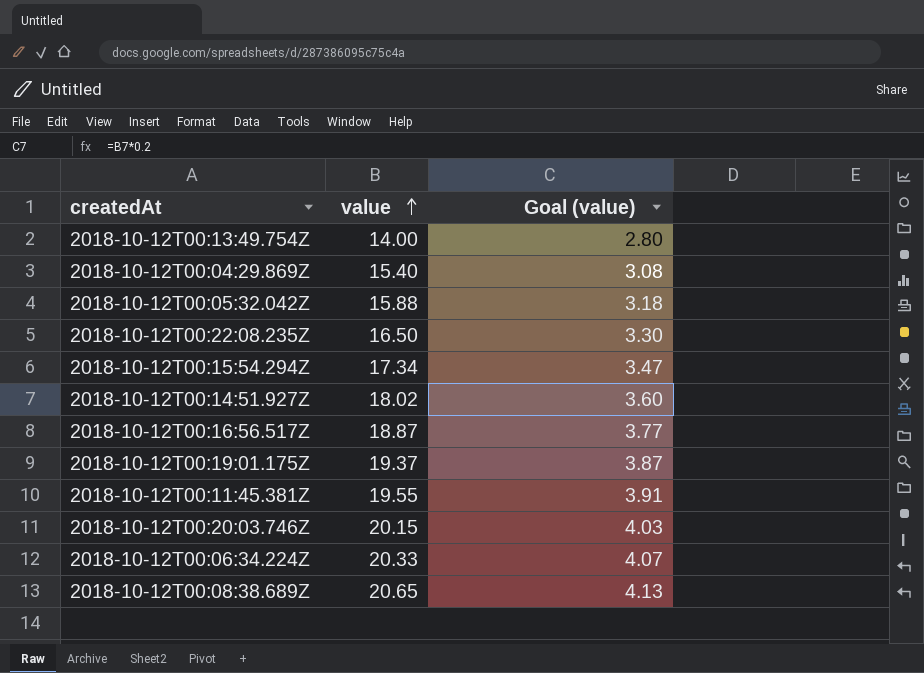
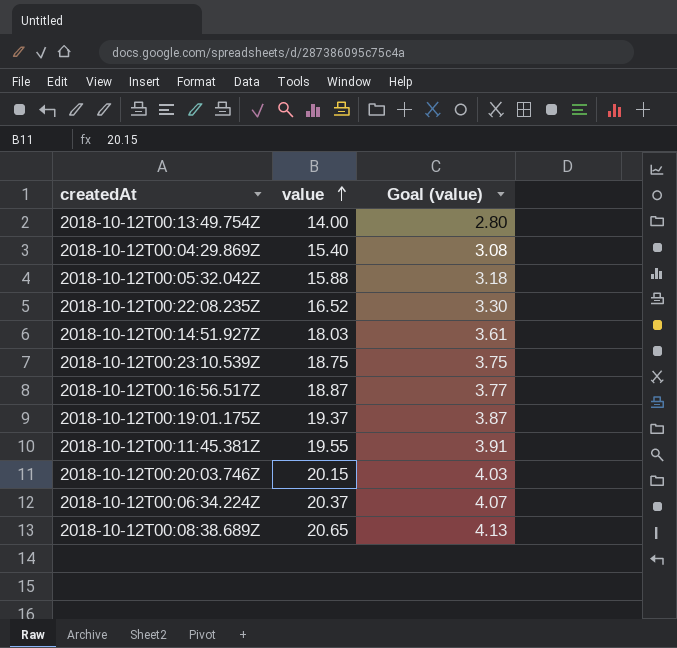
row 2018-10-12T00:15:54.294Z: 17.34 | 3.47 -> none
2018-10-12T00:22:08.235Z | value: 16.50 -> 16.52
2018-10-12T00:14:51.927Z | value: 18.02 -> 18.03
2018-10-12T00:14:51.927Z | Goal (value): 3.60 -> 3.61
row 2018-10-12T00:23:10.539Z: none -> 18.75 | 3.75
2018-10-12T00:06:34.224Z | value: 20.33 -> 20.37

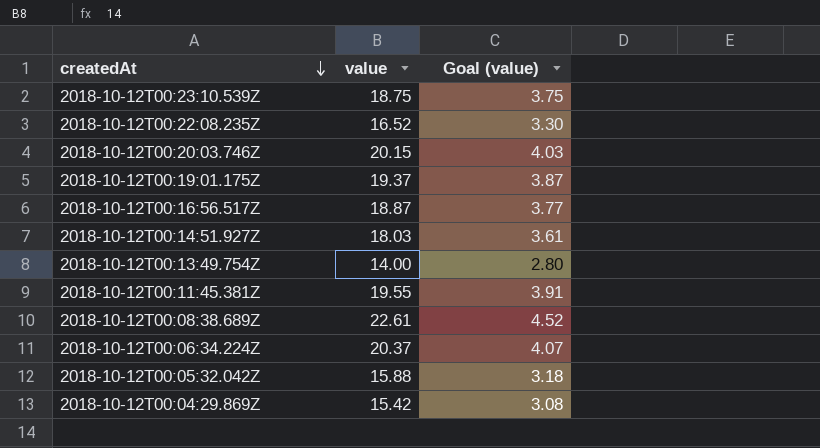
row order: value ascending -> createdAt descending
2018-10-12T00:08:38.689Z | value: 20.65 -> 22.61
2018-10-12T00:08:38.689Z | Goal (value): 4.13 -> 4.52
2018-10-12T00:04:29.869Z | value: 15.40 -> 15.42

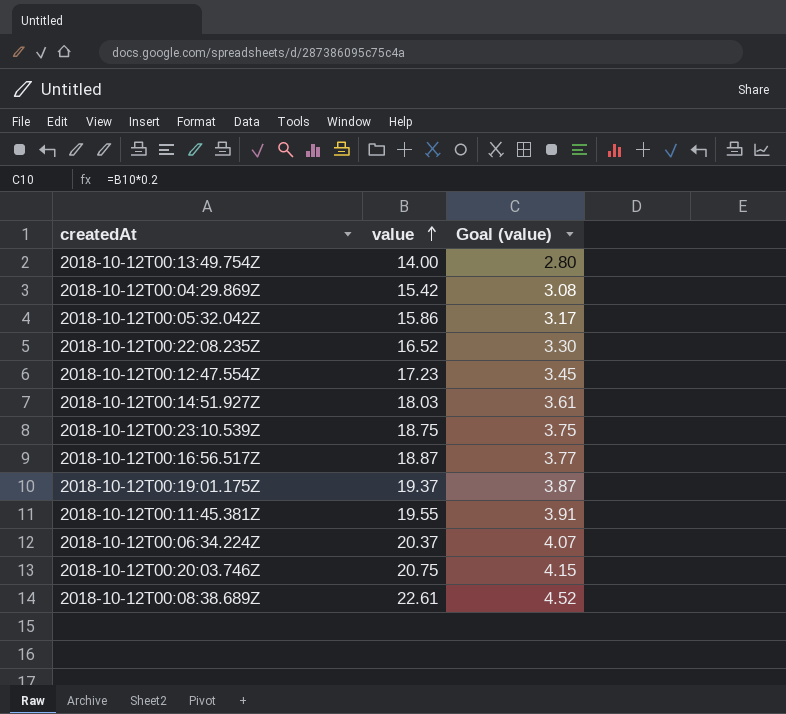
row order: createdAt descending -> value ascending
2018-10-12T00:05:32.042Z | value: 15.88 -> 15.86
2018-10-12T00:05:32.042Z | Goal (value): 3.18 -> 3.17
row 2018-10-12T00:12:47.554Z: none -> 17.23 | 3.45
2018-10-12T00:20:03.746Z | value: 20.15 -> 20.75
2018-10-12T00:20:03.746Z | Goal (value): 4.03 -> 4.15

